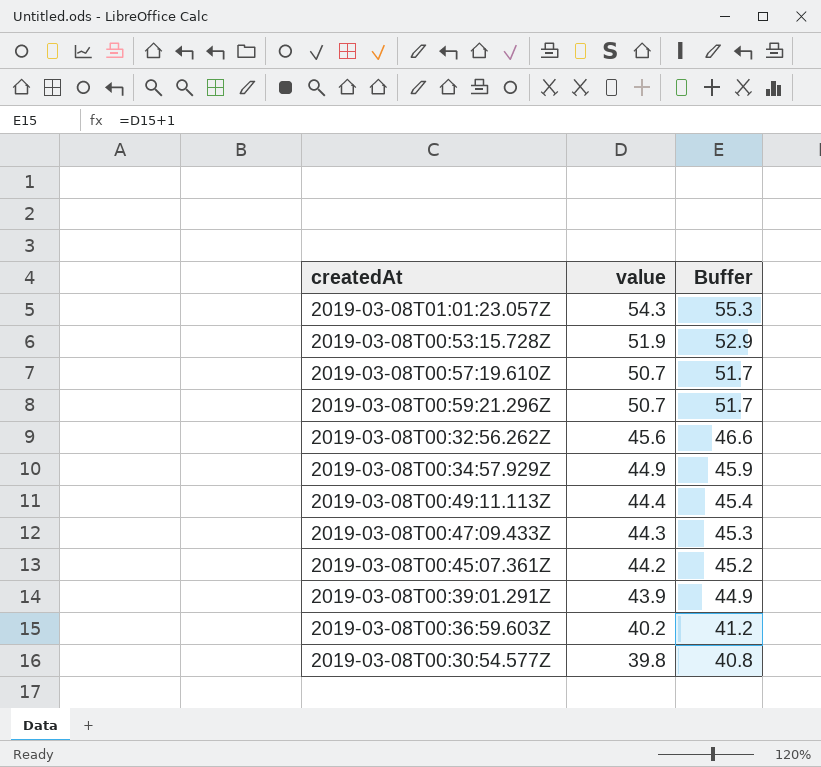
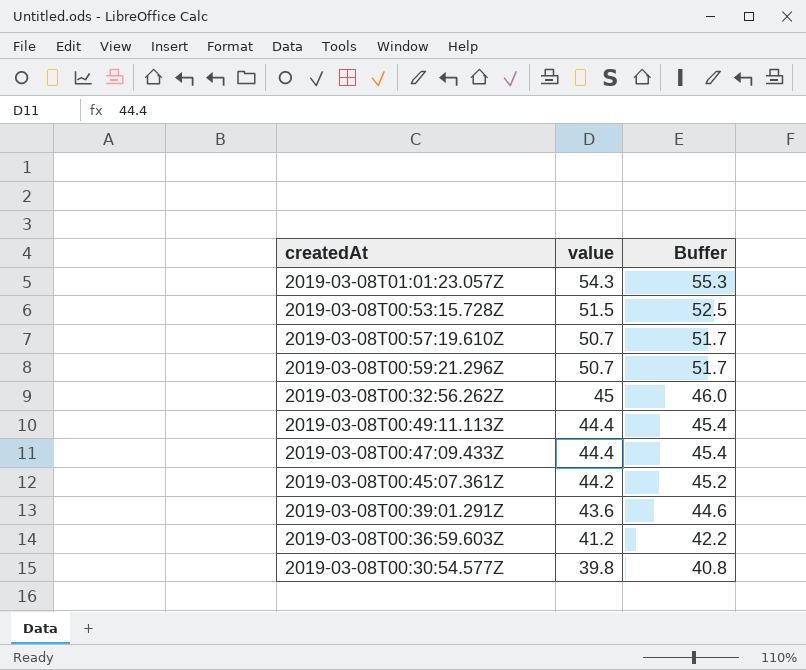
row 2019-03-08T00:34:57.929Z: 44.9 | 45.9 -> none
2019-03-08T00:53:15.728Z | value: 51.9 -> 51.5
2019-03-08T00:53:15.728Z | Buffer: 52.9 -> 52.5
2019-03-08T00:32:56.262Z | value: 45.6 -> 45
2019-03-08T00:32:56.262Z | Buffer: 46.6 -> 46.0
2019-03-08T00:47:09.433Z | value: 44.3 -> 44.4
2019-03-08T00:47:09.433Z | Buffer: 45.3 -> 45.4
2019-03-08T00:39:01.291Z | value: 43.9 -> 43.6
2019-03-08T00:39:01.291Z | Buffer: 44.9 -> 44.6
2019-03-08T00:36:59.603Z | value: 40.2 -> 41.2
2019-03-08T00:36:59.603Z | Buffer: 41.2 -> 42.2

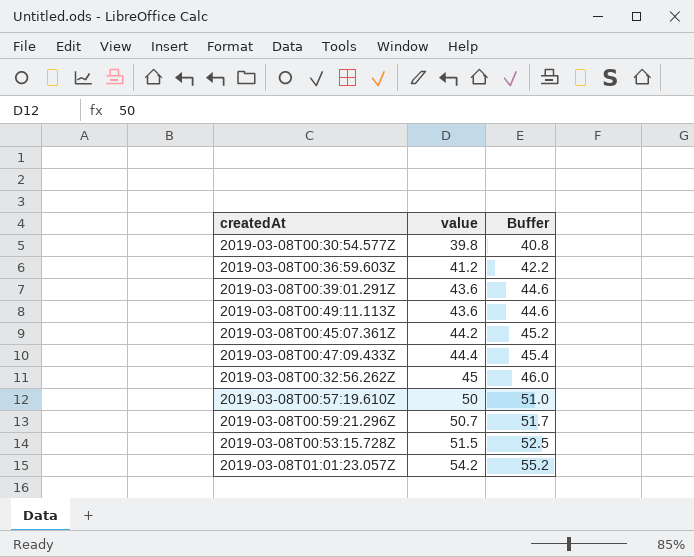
row order: value descending -> value ascending
2019-03-08T00:49:11.113Z | value: 44.4 -> 43.6
2019-03-08T00:49:11.113Z | Buffer: 45.4 -> 44.6
2019-03-08T00:57:19.610Z | value: 50.7 -> 50
2019-03-08T00:57:19.610Z | Buffer: 51.7 -> 51.0
2019-03-08T01:01:23.057Z | value: 54.3 -> 54.2
2019-03-08T01:01:23.057Z | Buffer: 55.3 -> 55.2

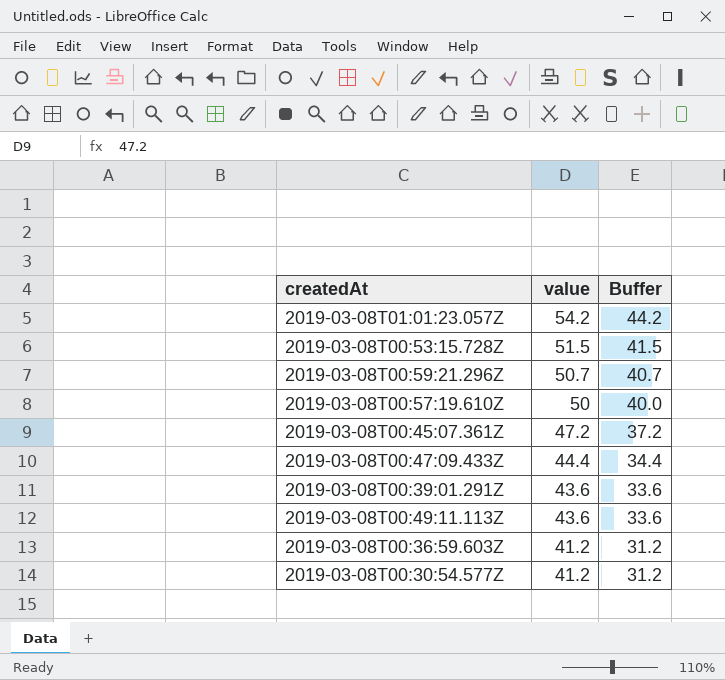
row order: value ascending -> value descending
column Buffer | formula: [value] + 1 -> [value] - 10
row 2019-03-08T00:32:56.262Z: 45 | 46.0 -> none
2019-03-08T00:45:07.361Z | value: 44.2 -> 47.2
2019-03-08T00:30:54.577Z | value: 39.8 -> 41.2

